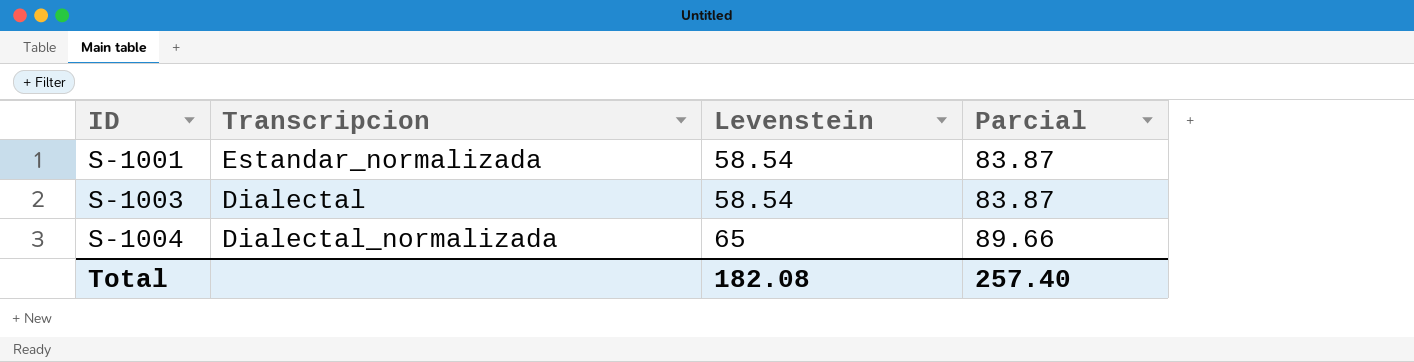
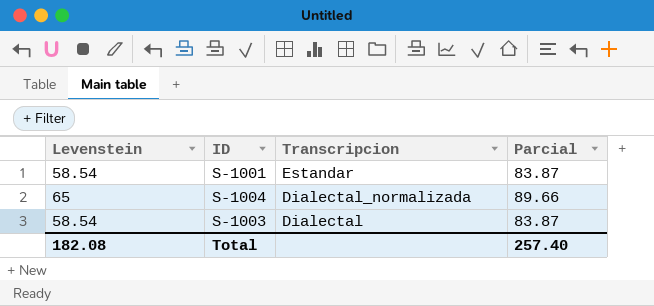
row order: ID ascending -> Transcripcion descending
column Levenstein | position: 3 -> 1
S-1001 | Transcripcion: Estandar_normalizada -> Estandar

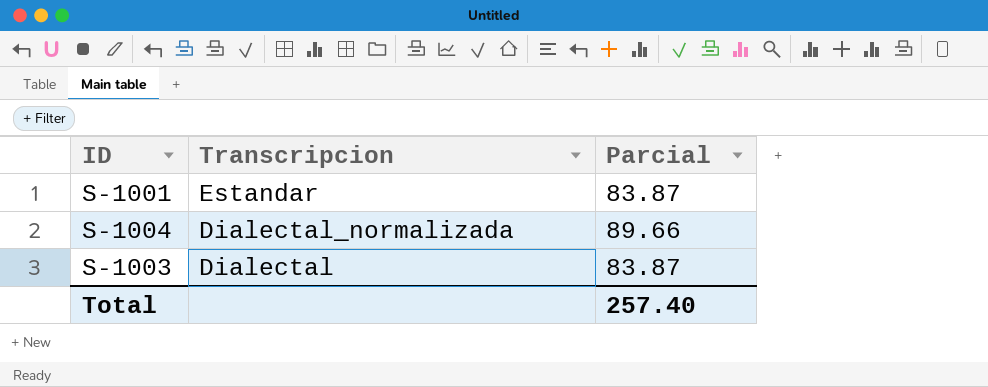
column Levenstein | position: 1 -> none

